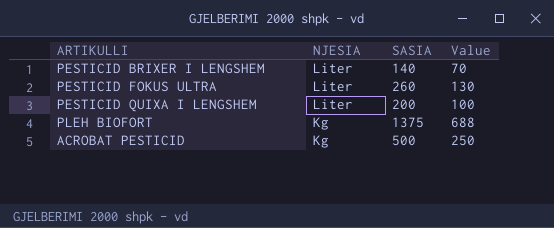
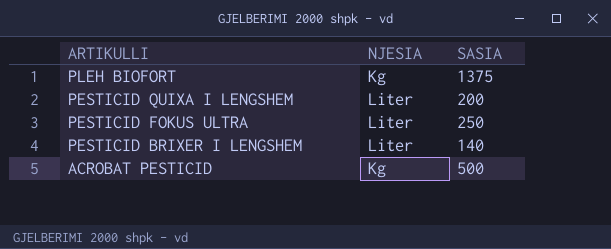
row order: NJESIA descending -> ARTIKULLI descending
column Value | formula: [SASIA] * 0.5 -> none
PESTICID FOKUS ULTRA | SASIA: 260 -> 250

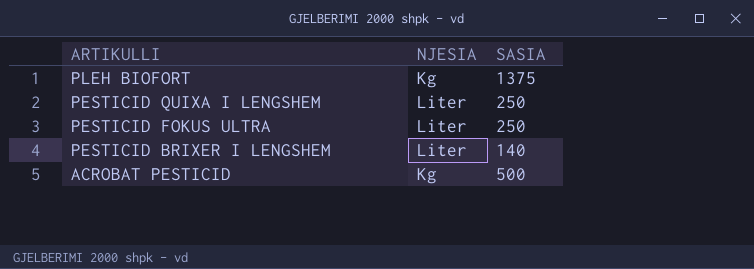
PESTICID QUIXA I LENGSHEM | SASIA: 200 -> 250

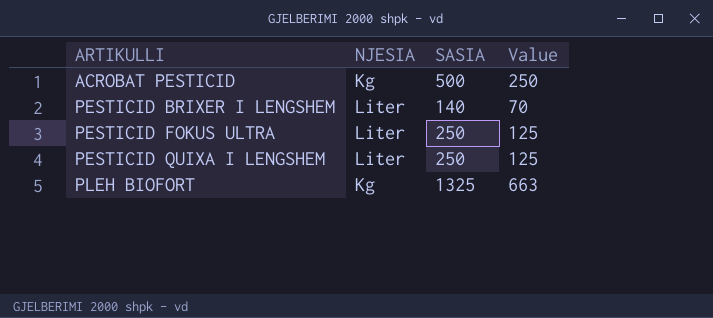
row order: ARTIKULLI descending -> ARTIKULLI ascending
column Value | formula: none -> [SASIA] * 0.5
PLEH BIOFORT | SASIA: 1375 -> 1325

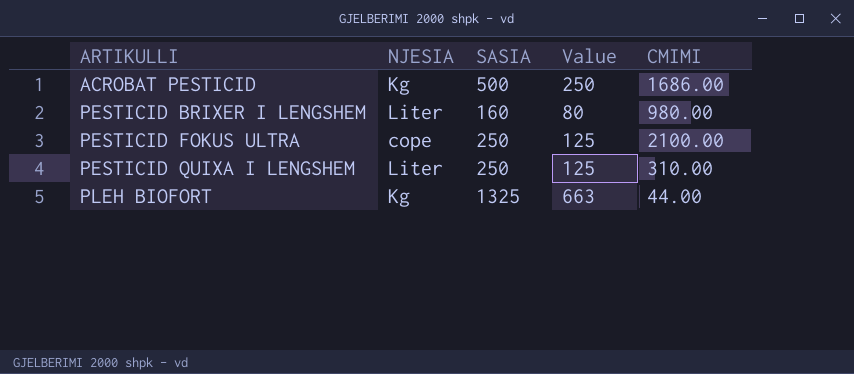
column CMIMI | position: none -> 5
PESTICID BRIXER I LENGSHEM | SASIA: 140 -> 160
PESTICID BRIXER I LENGSHEM | Value: 70 -> 80
PESTICID FOKUS ULTRA | NJESIA: Liter -> cope

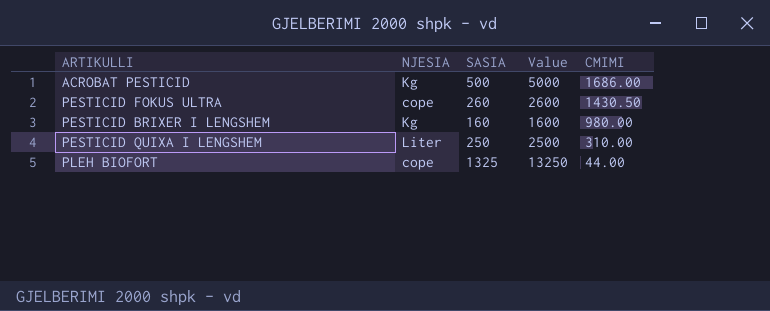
row order: ARTIKULLI ascending -> CMIMI descending
column Value | formula: [SASIA] * 0.5 -> [SASIA] * 10
PESTICID FOKUS ULTRA | SASIA: 250 -> 260
PESTICID FOKUS ULTRA | CMIMI: 2100.00 -> 1430.50
PESTICID BRIXER I LENGSHEM | NJESIA: Liter -> Kg
PLEH BIOFORT | NJESIA: Kg -> cope

